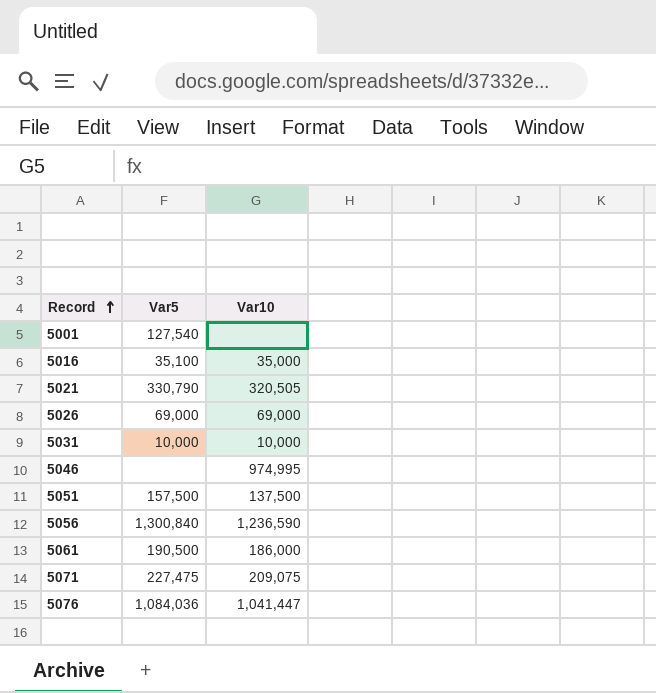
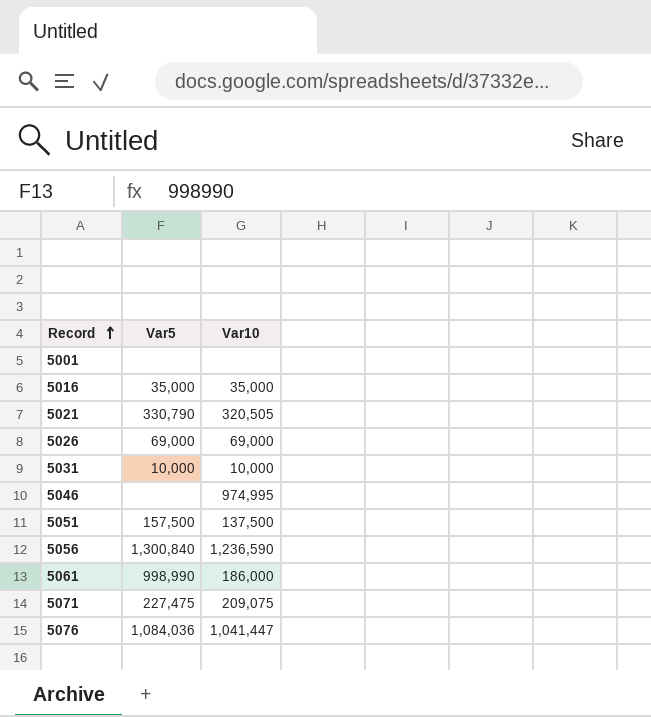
5001 | Var5: 127,540 -> none
5016 | Var5: 35,100 -> 35,000
5061 | Var5: 190,500 -> 998,990

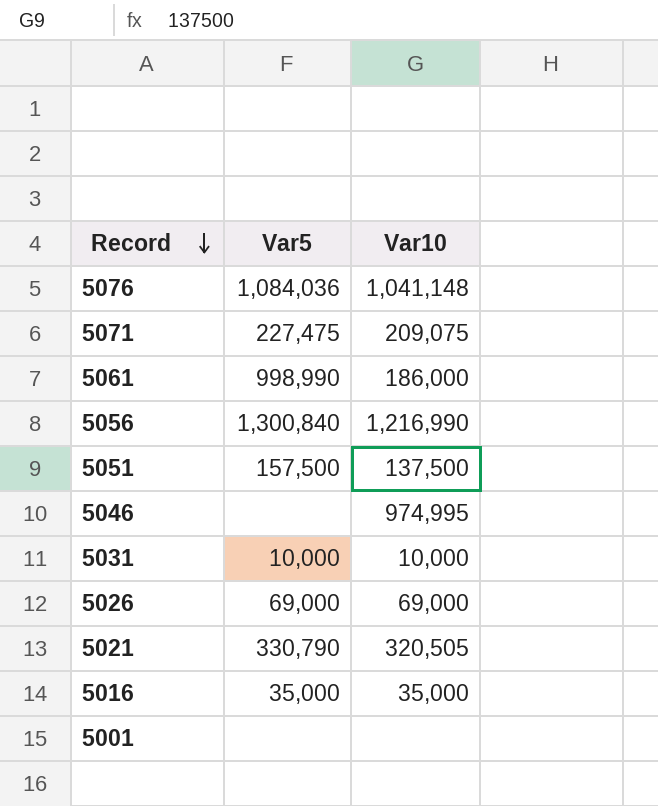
row order: Record ascending -> Record descending
5076 | Var10: 1,041,447 -> 1,041,148
5056 | Var10: 1,236,590 -> 1,216,990

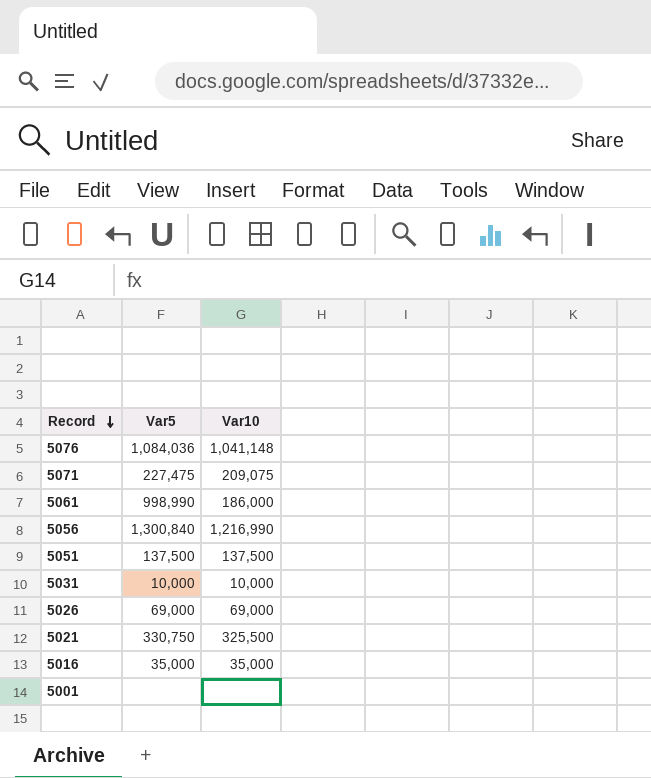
row 5046: none | 974,995 -> none
5051 | Var5: 157,500 -> 137,500
5021 | Var5: 330,790 -> 330,750
5021 | Var10: 320,505 -> 325,500

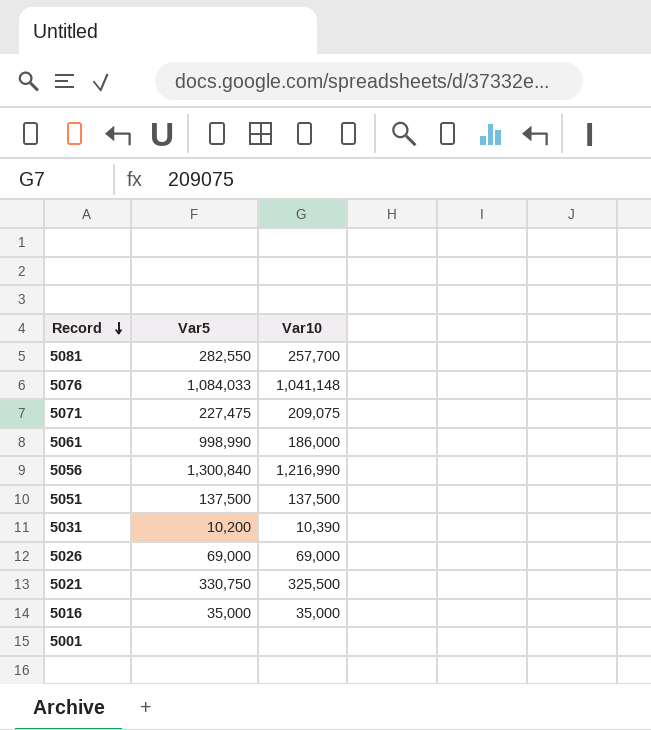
row 5081: none -> 282,550 | 257,700
5076 | Var5: 1,084,036 -> 1,084,033
5031 | Var5: 10,000 -> 10,200
5031 | Var10: 10,000 -> 10,390

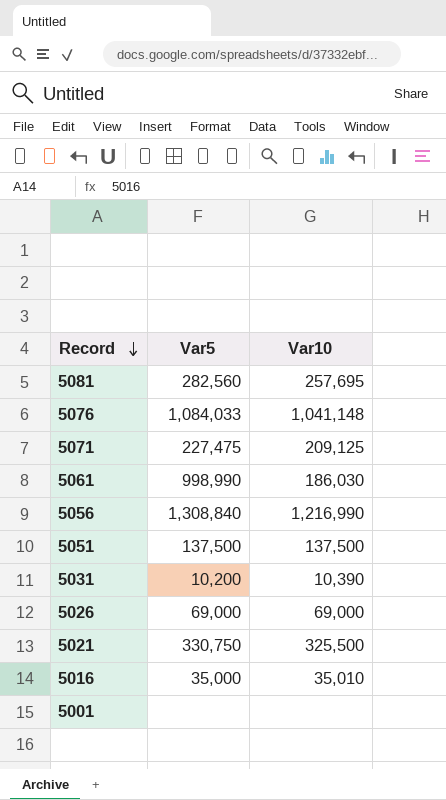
5081 | Var5: 282,550 -> 282,560
5081 | Var10: 257,700 -> 257,695
5071 | Var10: 209,075 -> 209,125
5061 | Var10: 186,000 -> 186,030
5056 | Var5: 1,300,840 -> 1,308,840
5016 | Var10: 35,000 -> 35,010

